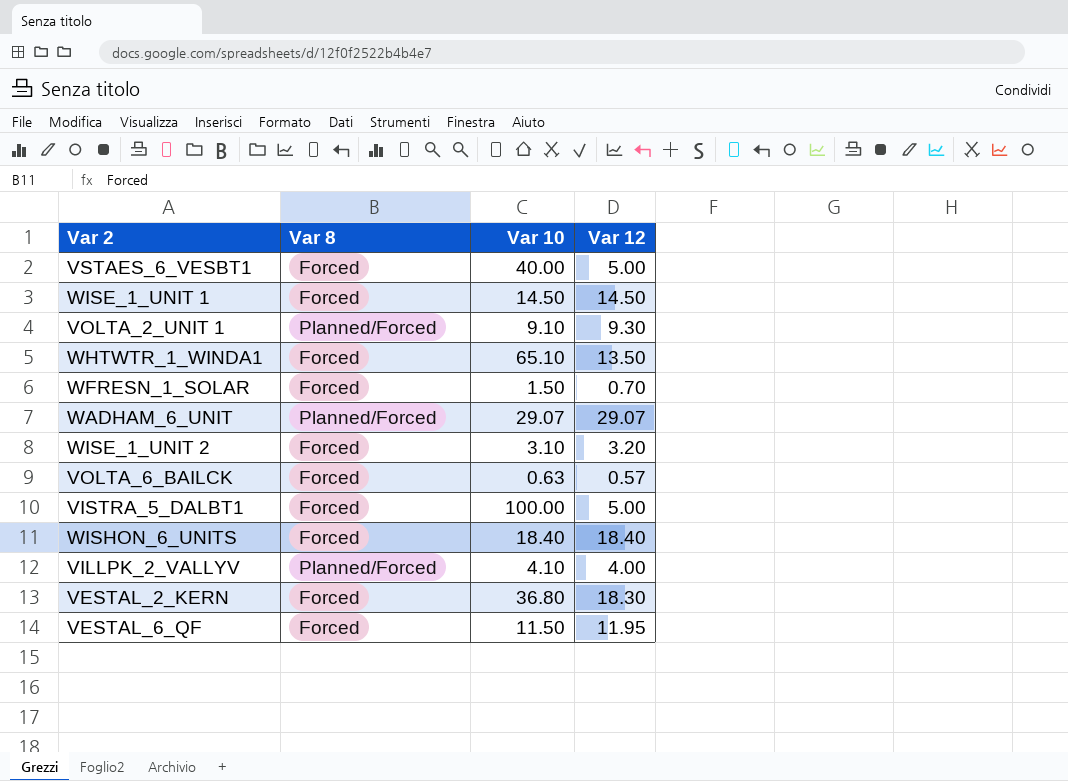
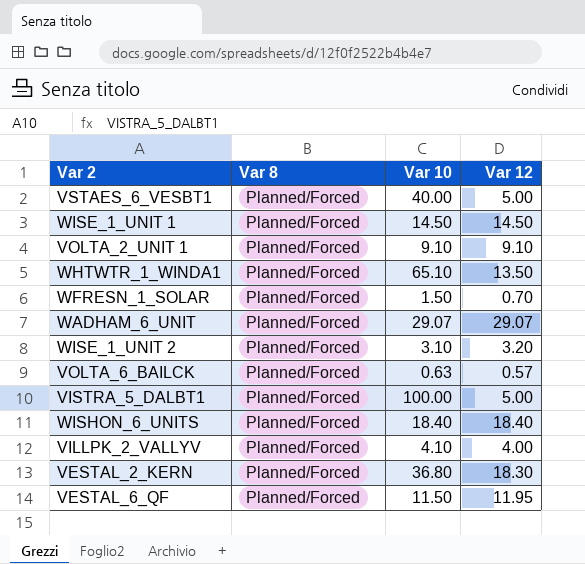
VSTAES_6_VESBT1 | Var 8: Forced -> Planned/Forced
WISE_1_UNIT 1 | Var 8: Forced -> Planned/Forced
VOLTA_2_UNIT 1 | Var 12: 9.30 -> 9.10
WHTWTR_1_WINDA1 | Var 8: Forced -> Planned/Forced
WFRESN_1_SOLAR | Var 8: Forced -> Planned/Forced
WISE_1_UNIT 2 | Var 8: Forced -> Planned/Forced
VOLTA_6_BAILCK | Var 8: Forced -> Planned/Forced
VISTRA_5_DALBT1 | Var 8: Forced -> Planned/Forced
WISHON_6_UNITS | Var 8: Forced -> Planned/Forced
VESTAL_2_KERN | Var 8: Forced -> Planned/Forced
VESTAL_6_QF | Var 8: Forced -> Planned/Forced

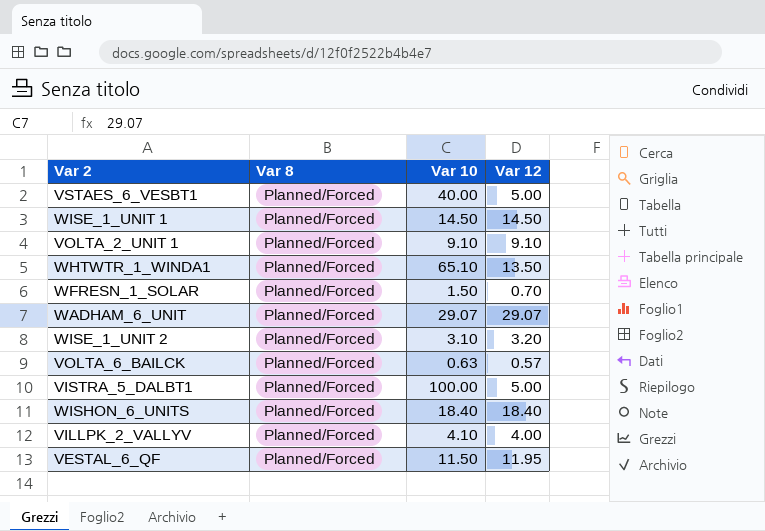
row VESTAL_2_KERN: Planned/Forced | 36.80 | 18.30 -> none

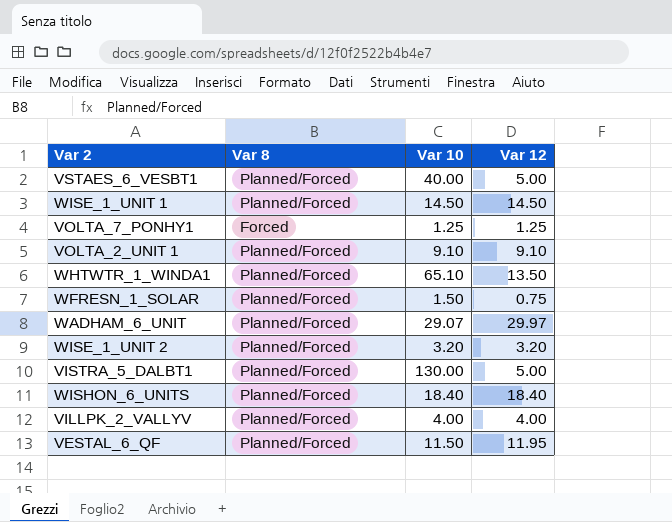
row VOLTA_6_BAILCK: Planned/Forced | 0.63 | 0.57 -> none
row VOLTA_7_PONHY1: none -> Forced | 1.25 | 1.25
WFRESN_1_SOLAR | Var 12: 0.70 -> 0.75
WADHAM_6_UNIT | Var 12: 29.07 -> 29.97
WISE_1_UNIT 2 | Var 10: 3.10 -> 3.20
VISTRA_5_DALBT1 | Var 10: 100.00 -> 130.00
VILLPK_2_VALLYV | Var 10: 4.10 -> 4.00

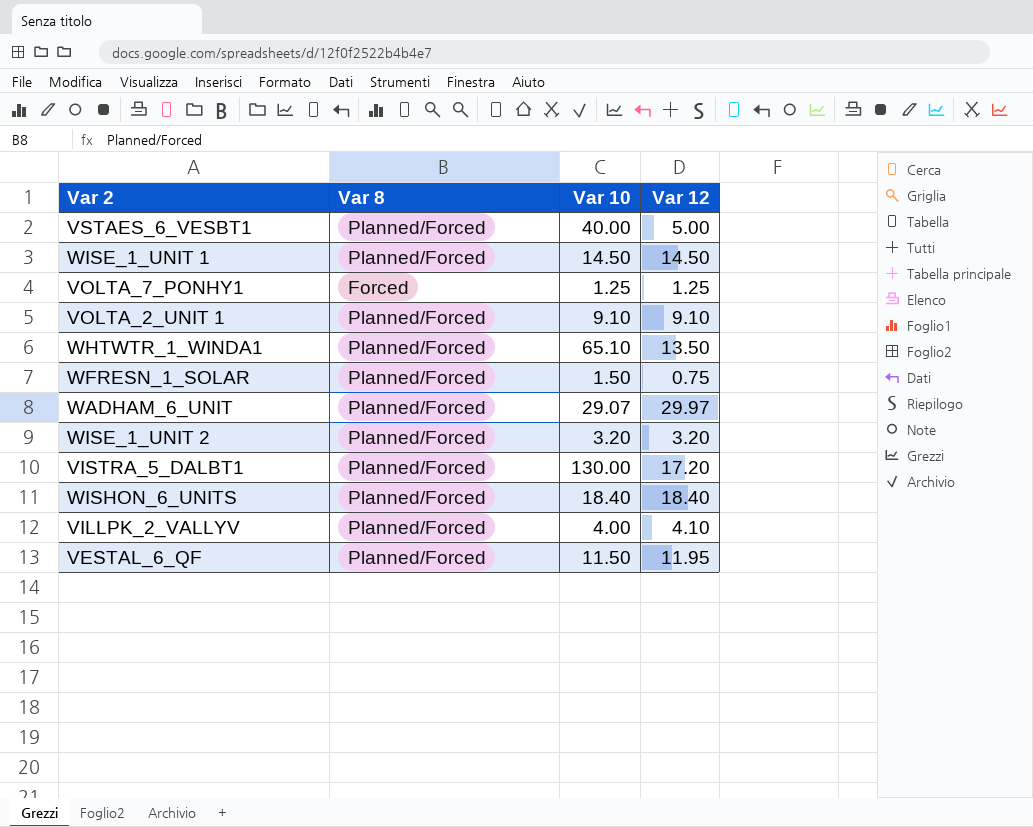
VISTRA_5_DALBT1 | Var 12: 5.00 -> 17.20
VILLPK_2_VALLYV | Var 12: 4.00 -> 4.10

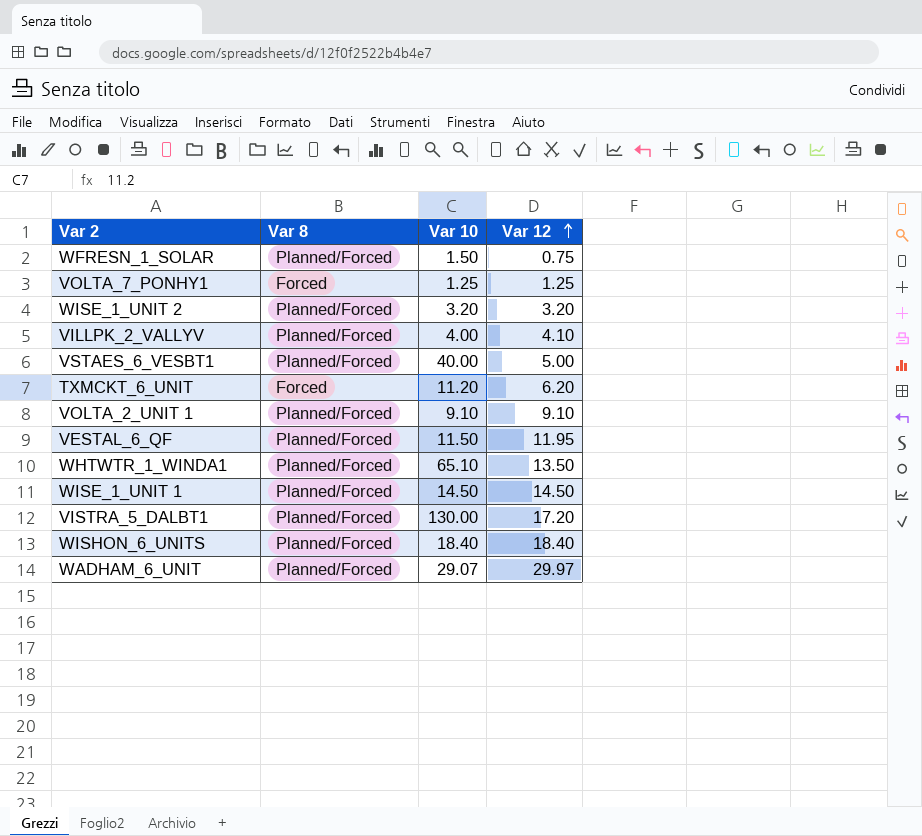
row order: none -> Var 12 ascending
row TXMCKT_6_UNIT: none -> Forced | 11.20 | 6.20

